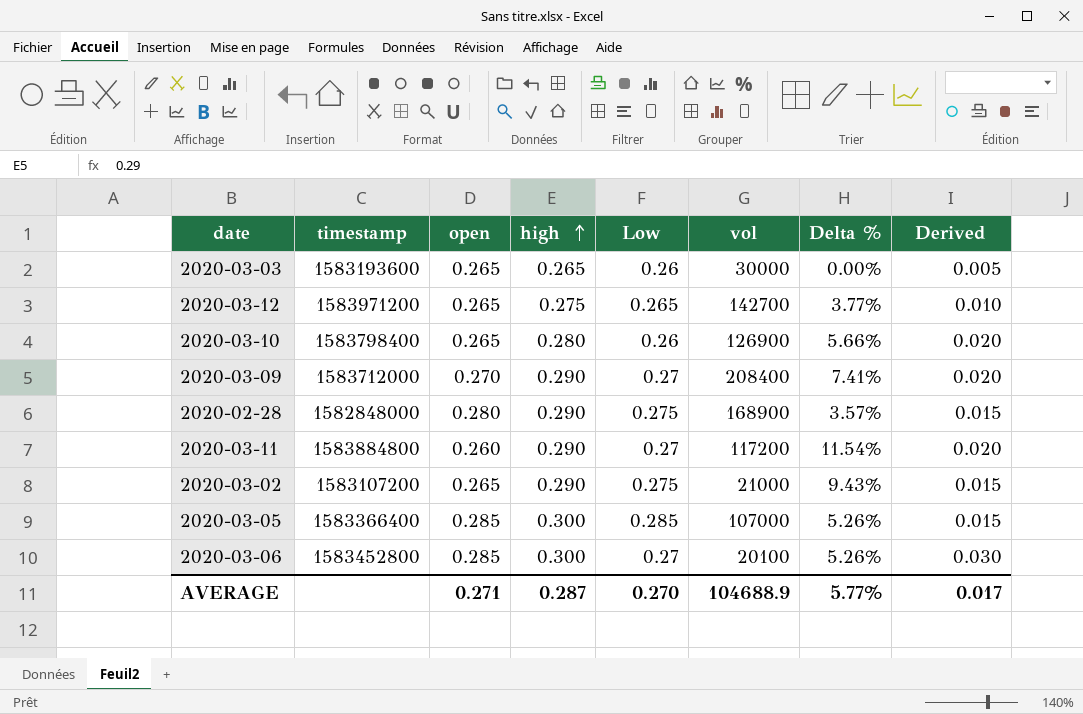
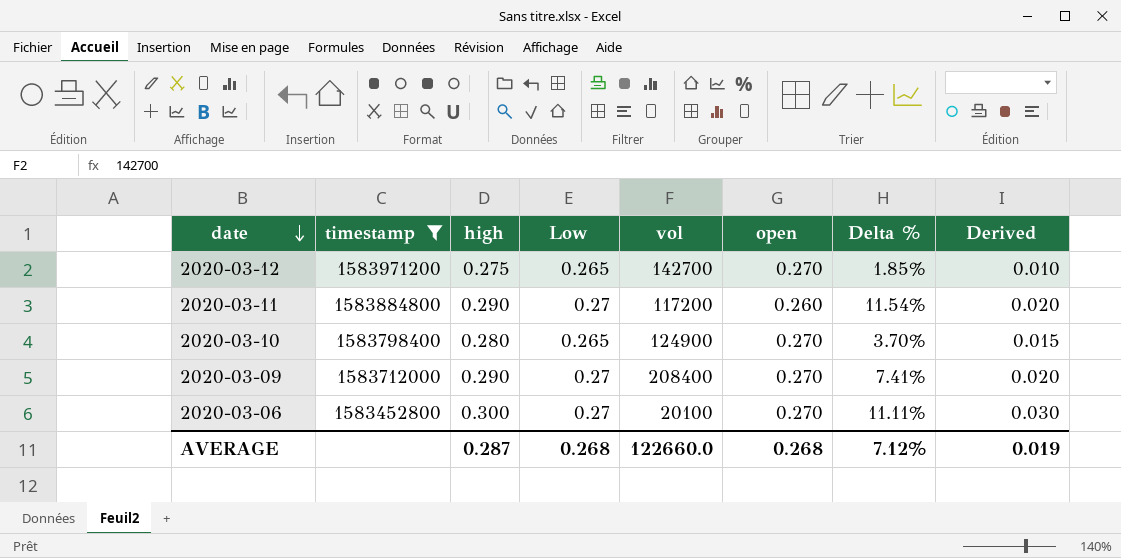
filter: none -> timestamp >= 1583452800
row order: high ascending -> date descending
column open | position: 3 -> 6
2020-03-12 | open: 0.265 -> 0.270
2020-03-12 | Delta %: 3.77% -> 1.85%
2020-03-10 | Low: 0.26 -> 0.265
2020-03-10 | vol: 126900 -> 124900
2020-03-10 | open: 0.265 -> 0.270
2020-03-10 | Delta %: 5.66% -> 3.70%
2020-03-10 | Derived: 0.020 -> 0.015
2020-03-06 | open: 0.285 -> 0.270
2020-03-06 | Delta %: 5.26% -> 11.11%
AVERAGE | Low: 0.270 -> 0.268
AVERAGE | vol: 104688.9 -> 122660.0
AVERAGE | open: 0.271 -> 0.268
AVERAGE | Delta %: 5.77% -> 7.12%
AVERAGE | Derived: 0.017 -> 0.019

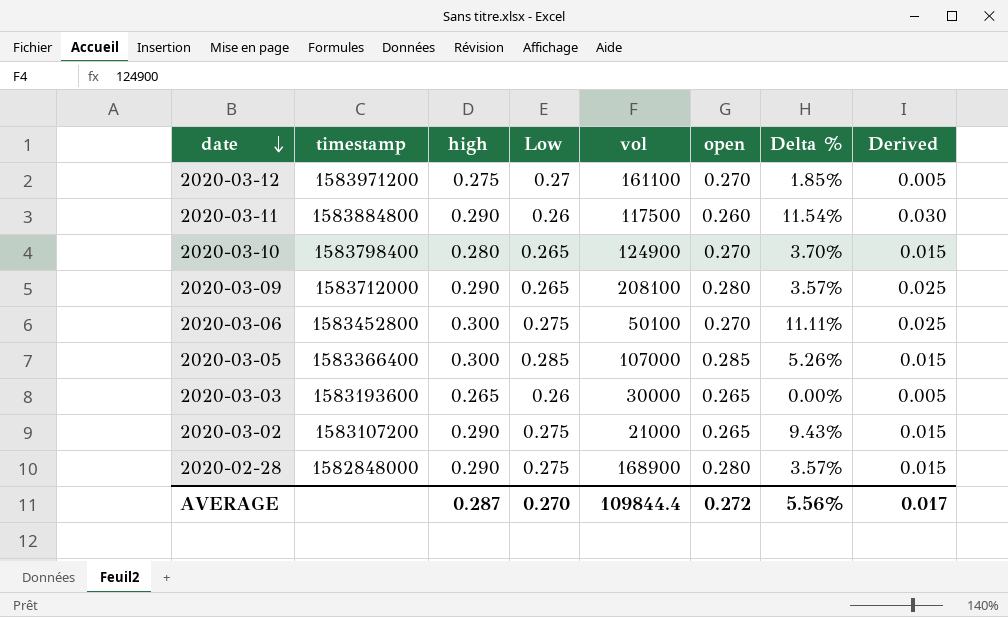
filter: timestamp >= 1583452800 -> none
2020-03-12 | Low: 0.265 -> 0.27
2020-03-12 | vol: 142700 -> 161100
2020-03-12 | Derived: 0.010 -> 0.005
2020-03-11 | Low: 0.27 -> 0.26
2020-03-11 | vol: 117200 -> 117500
2020-03-11 | Derived: 0.020 -> 0.030
2020-03-09 | Low: 0.27 -> 0.265
2020-03-09 | vol: 208400 -> 208100
2020-03-09 | open: 0.270 -> 0.280
2020-03-09 | Delta %: 7.41% -> 3.57%
2020-03-09 | Derived: 0.020 -> 0.025
2020-03-06 | Low: 0.27 -> 0.275
2020-03-06 | vol: 20100 -> 50100
2020-03-06 | Derived: 0.030 -> 0.025
AVERAGE | Low: 0.268 -> 0.270
AVERAGE | vol: 122660.0 -> 109844.4
AVERAGE | open: 0.268 -> 0.272
AVERAGE | Delta %: 7.12% -> 5.56%
AVERAGE | Derived: 0.019 -> 0.017

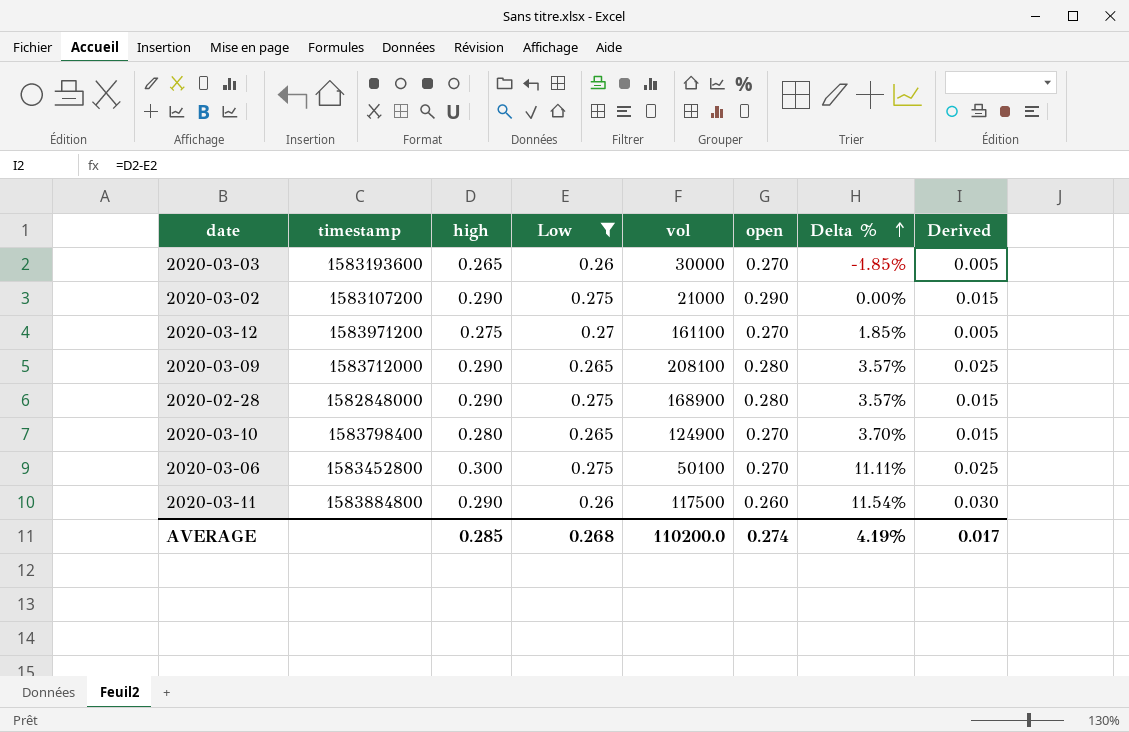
filter: none -> Low != 0.285
row order: date descending -> Delta % ascending
2020-03-03 | open: 0.265 -> 0.270
2020-03-03 | Delta %: 0.00% -> -1.85%
2020-03-02 | open: 0.265 -> 0.290
2020-03-02 | Delta %: 9.43% -> 0.00%
AVERAGE | high: 0.287 -> 0.285
AVERAGE | Low: 0.270 -> 0.268
AVERAGE | vol: 109844.4 -> 110200.0
AVERAGE | open: 0.272 -> 0.274
AVERAGE | Delta %: 5.56% -> 4.19%

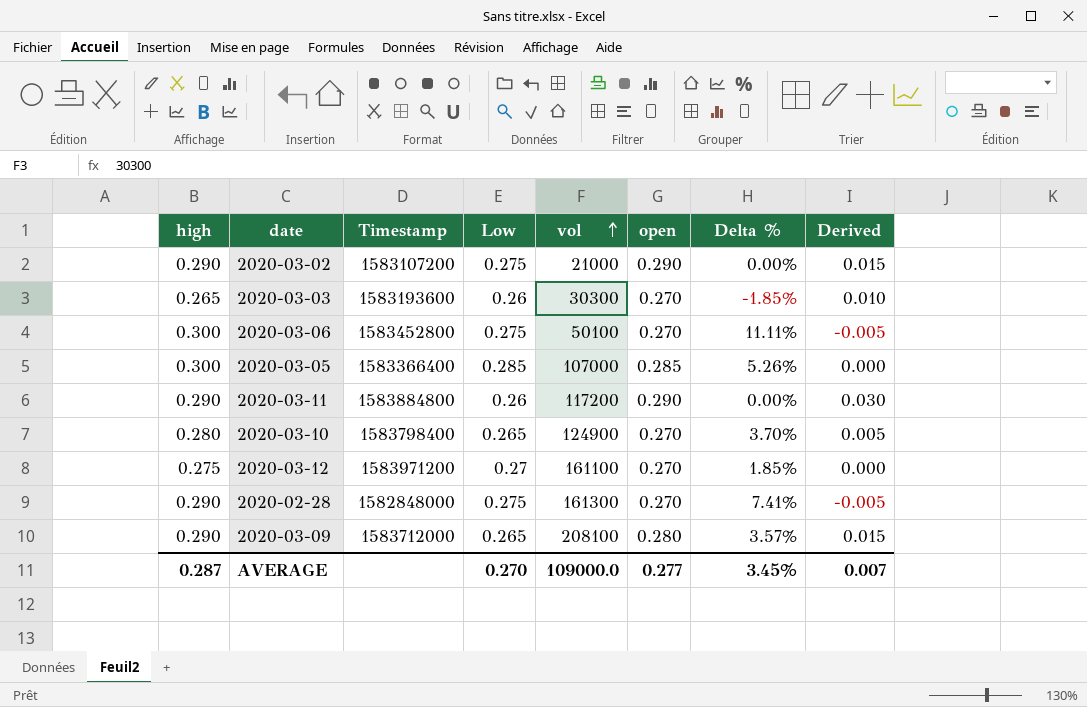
filter: Low != 0.285 -> none
row order: Delta % ascending -> vol ascending
column high | position: 3 -> 1
column name: timestamp -> Timestamp
column Derived | formula: [high] - [Low] -> [open] - [Low]
2020-03-03 | vol: 30000 -> 30300
2020-03-11 | vol: 117500 -> 117200
2020-03-11 | open: 0.260 -> 0.290
2020-03-11 | Delta %: 11.54% -> 0.00%
2020-02-28 | vol: 168900 -> 161300
2020-02-28 | open: 0.280 -> 0.270
2020-02-28 | Delta %: 3.57% -> 7.41%
AVERAGE | high: 0.285 -> 0.287
AVERAGE | Low: 0.268 -> 0.270
AVERAGE | vol: 110200.0 -> 109000.0
AVERAGE | open: 0.274 -> 0.277
AVERAGE | Delta %: 4.19% -> 3.45%
AVERAGE | Derived: 0.017 -> 0.007

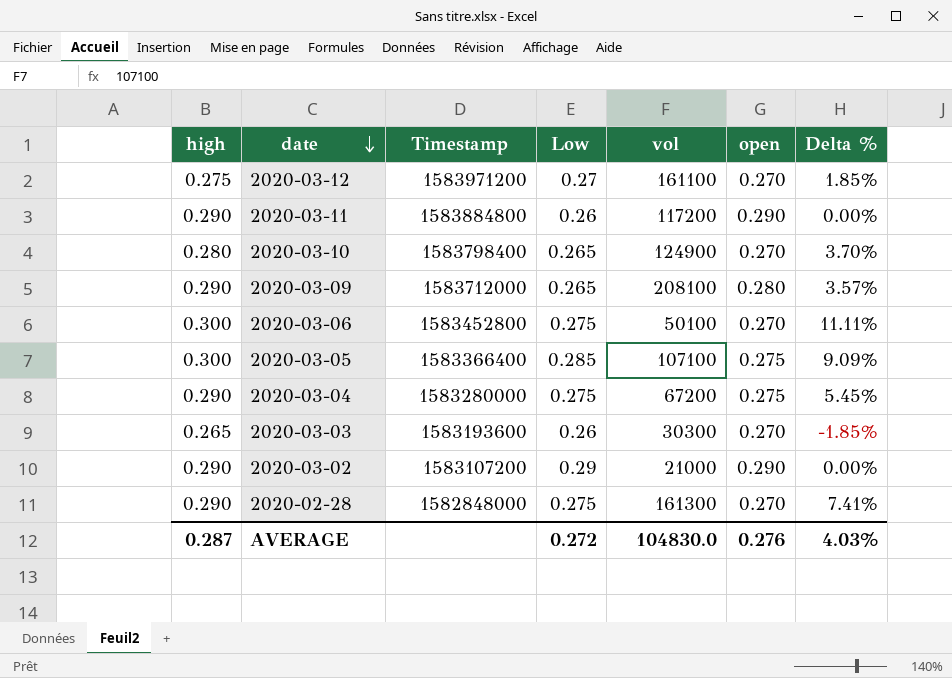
row order: vol ascending -> date descending
column Derived | formula: [open] - [Low] -> none
2020-03-05 | vol: 107000 -> 107100
2020-03-05 | open: 0.285 -> 0.275
2020-03-05 | Delta %: 5.26% -> 9.09%
row 2020-03-04: none -> 0.290 | 1583280000 | 0.275 | 67200 | 0.275 | 5.45%
2020-03-02 | Low: 0.275 -> 0.29
AVERAGE | Low: 0.270 -> 0.272
AVERAGE | vol: 109000.0 -> 104830.0
AVERAGE | open: 0.277 -> 0.276
AVERAGE | Delta %: 3.45% -> 4.03%

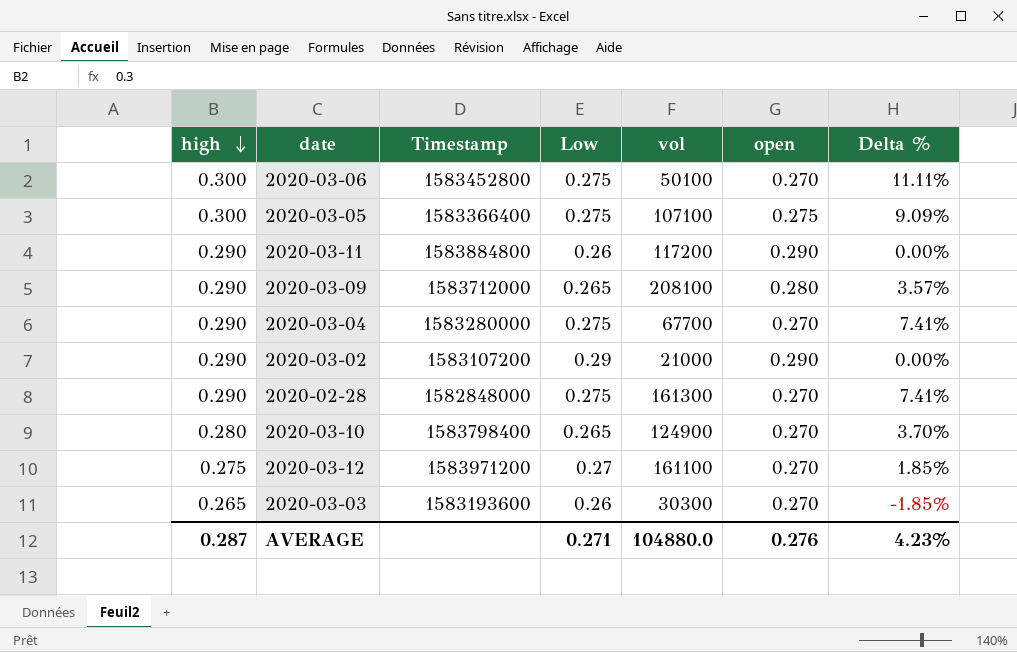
row order: date descending -> high descending
2020-03-05 | Low: 0.285 -> 0.275
2020-03-04 | vol: 67200 -> 67700
2020-03-04 | open: 0.275 -> 0.270
2020-03-04 | Delta %: 5.45% -> 7.41%
AVERAGE | Low: 0.272 -> 0.271
AVERAGE | vol: 104830.0 -> 104880.0
AVERAGE | Delta %: 4.03% -> 4.23%

